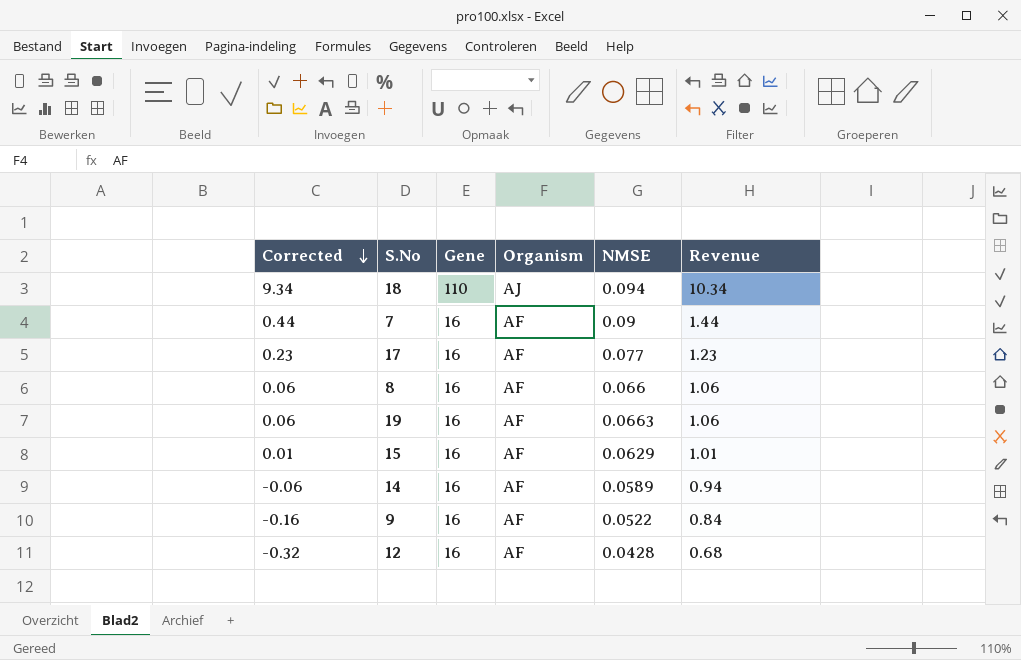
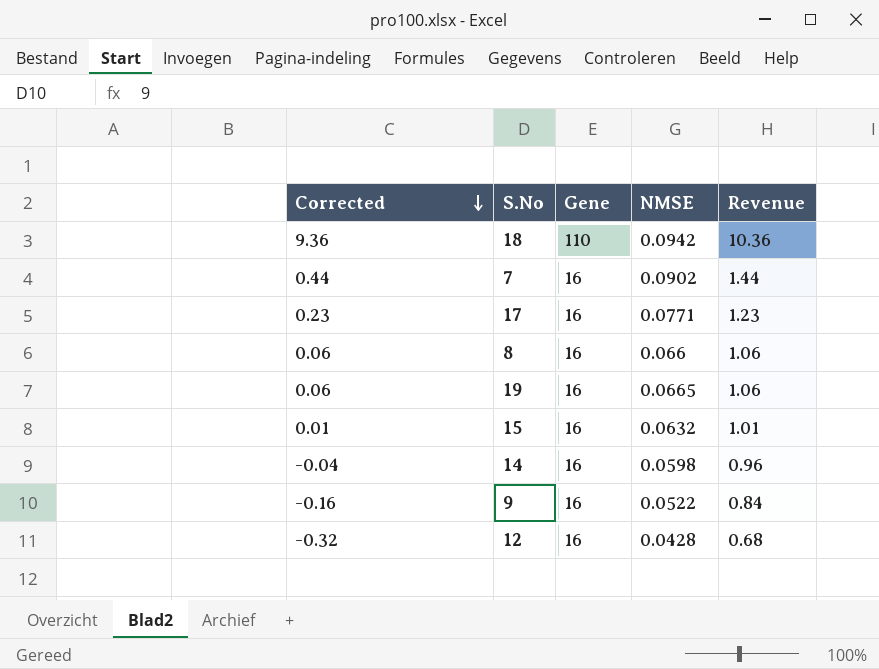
column Organism | position: 4 -> none
18 | Corrected: 9.34 -> 9.36
18 | NMSE: 0.094 -> 0.0942
18 | Revenue: 10.34 -> 10.36
7 | NMSE: 0.09 -> 0.0902
17 | NMSE: 0.077 -> 0.0771
19 | NMSE: 0.0663 -> 0.0665
15 | NMSE: 0.0629 -> 0.0632
14 | Corrected: -0.06 -> -0.04
14 | NMSE: 0.0589 -> 0.0598
14 | Revenue: 0.94 -> 0.96

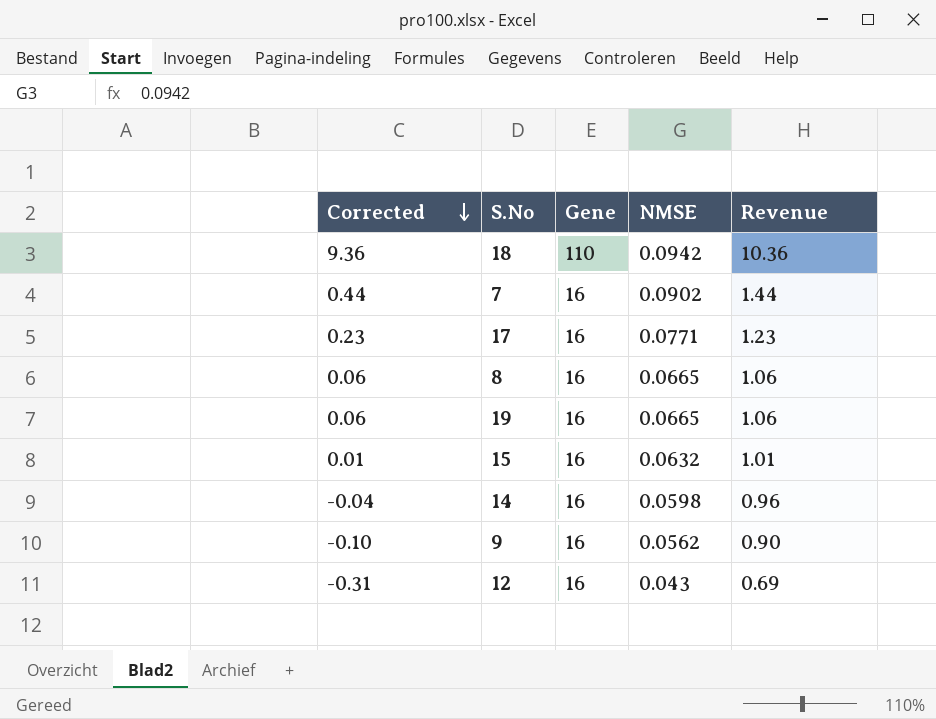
8 | NMSE: 0.066 -> 0.0665
9 | Corrected: -0.16 -> -0.10
9 | NMSE: 0.0522 -> 0.0562
9 | Revenue: 0.84 -> 0.90
12 | Corrected: -0.32 -> -0.31
12 | NMSE: 0.0428 -> 0.043
12 | Revenue: 0.68 -> 0.69

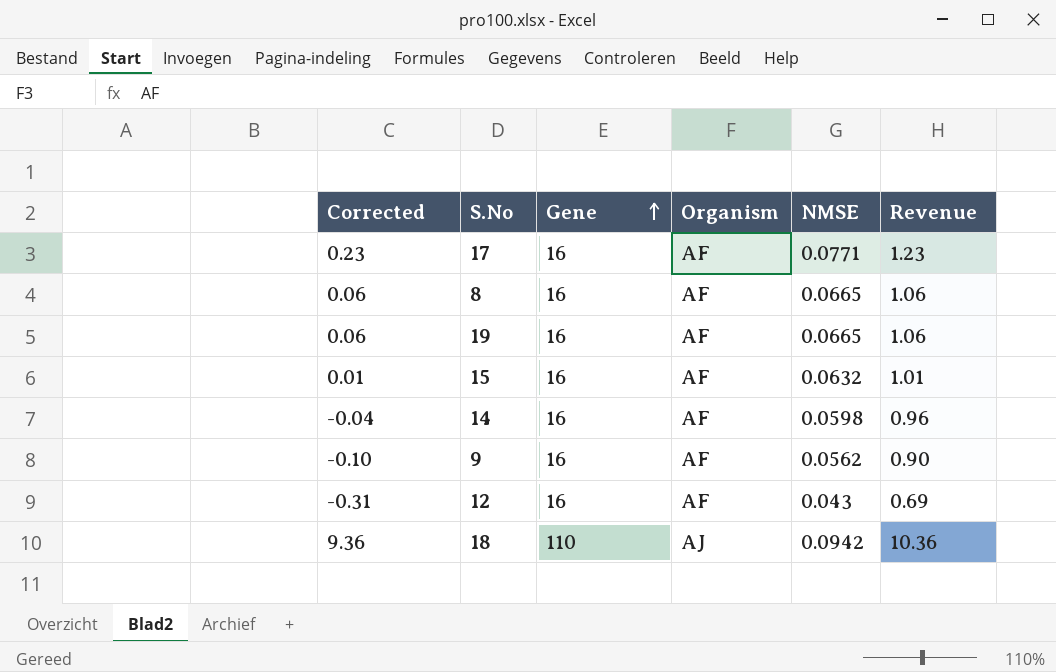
row order: Corrected descending -> Gene ascending
column Organism | position: none -> 4
row 7: 0.44 | 16 | 0.0902 | 1.44 -> none

